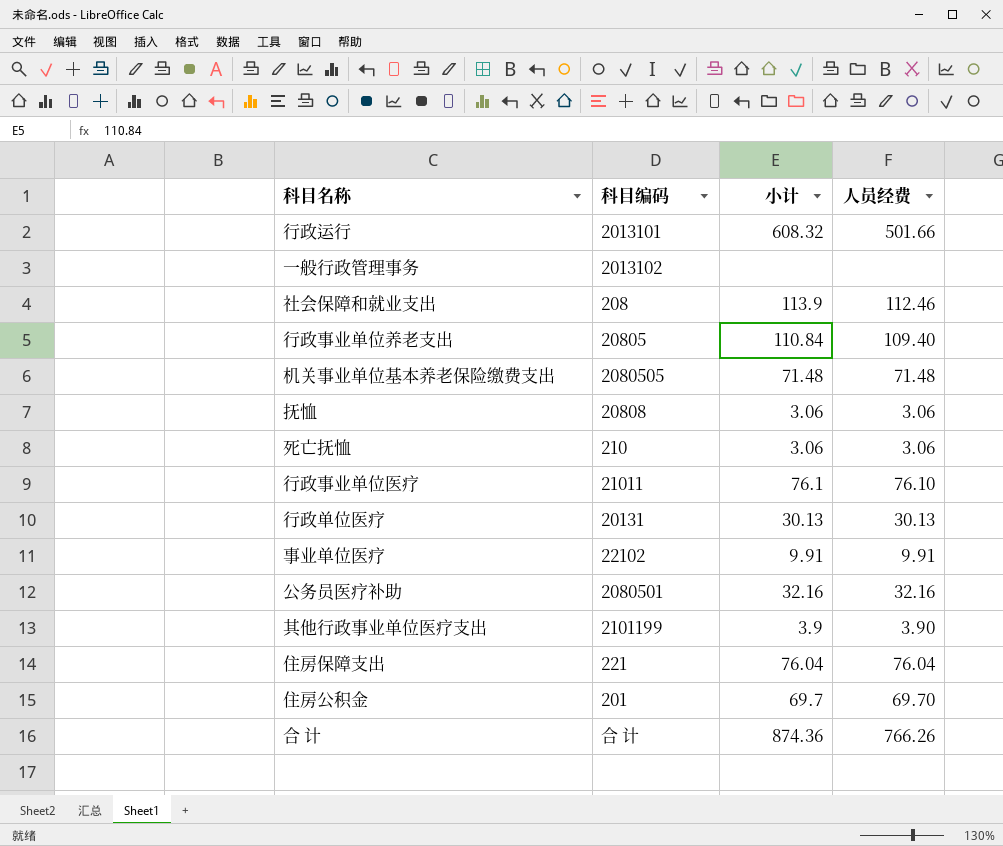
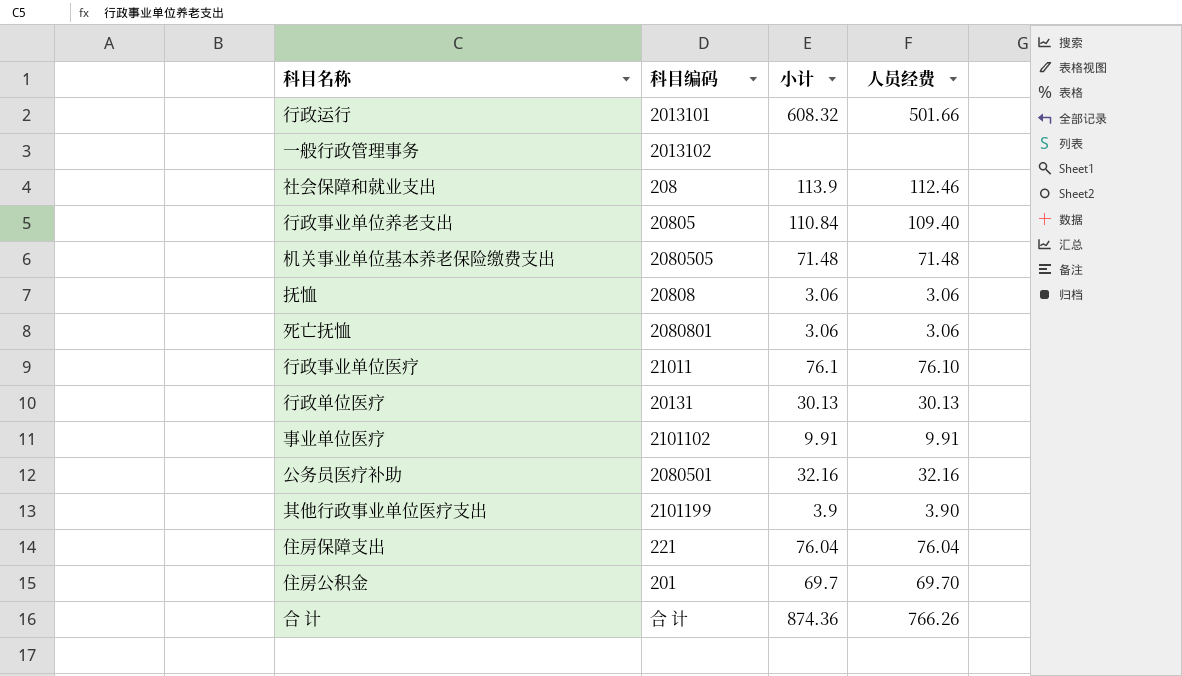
死亡抚恤 | 科目编码: 210 -> 2080801
事业单位医疗 | 科目编码: 22102 -> 2101102

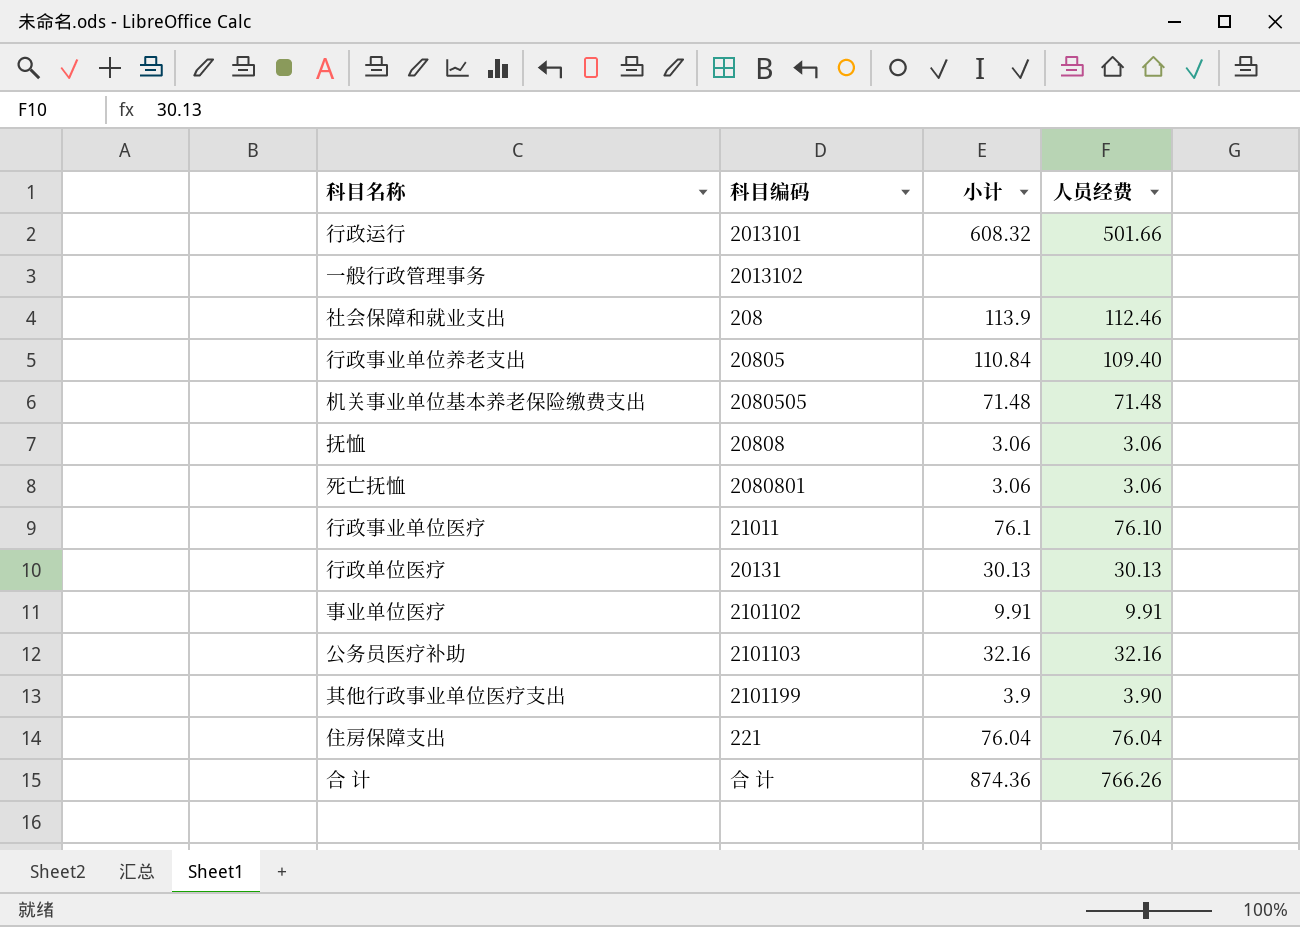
row 住房公积金: 201 | 69.7 | 69.70 -> none
公务员医疗补助 | 科目编码: 2080501 -> 2101103

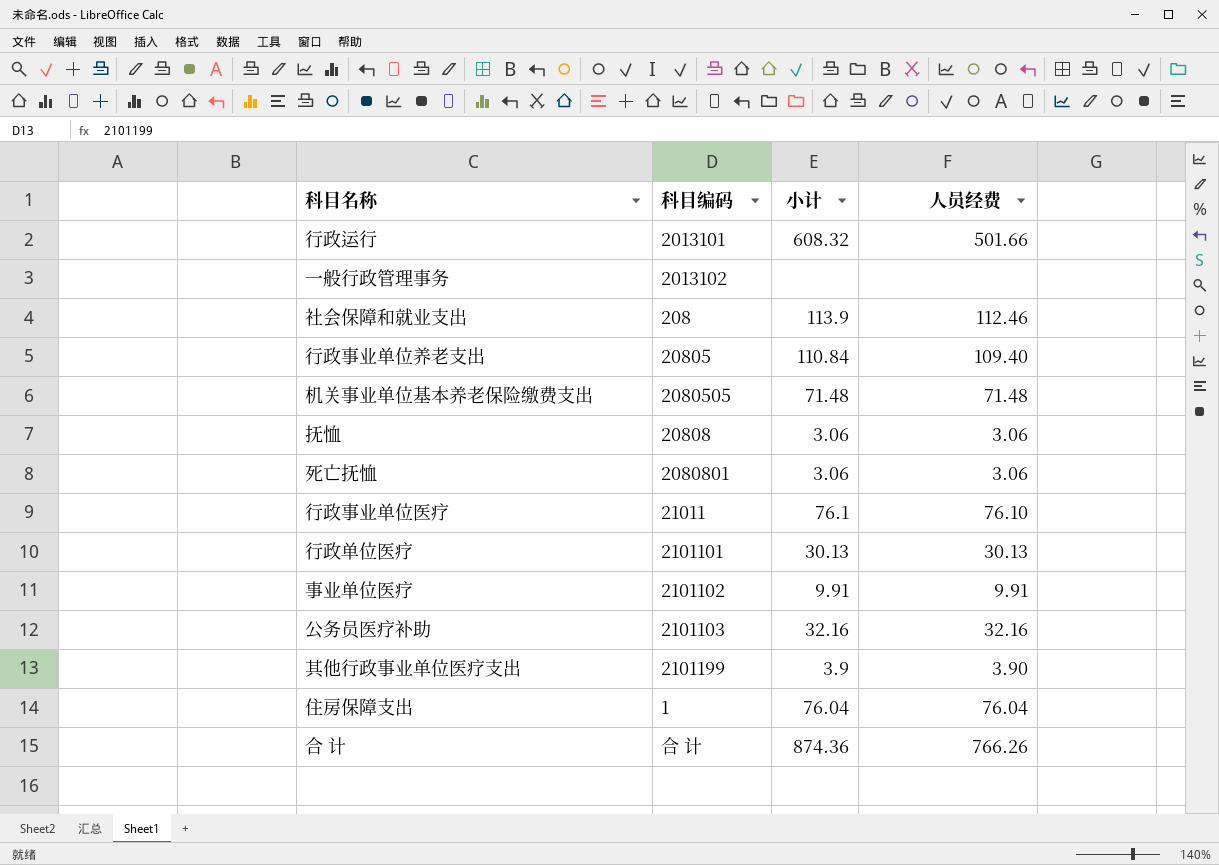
行政单位医疗 | 科目编码: 20131 -> 2101101
住房保障支出 | 科目编码: 221 -> 1

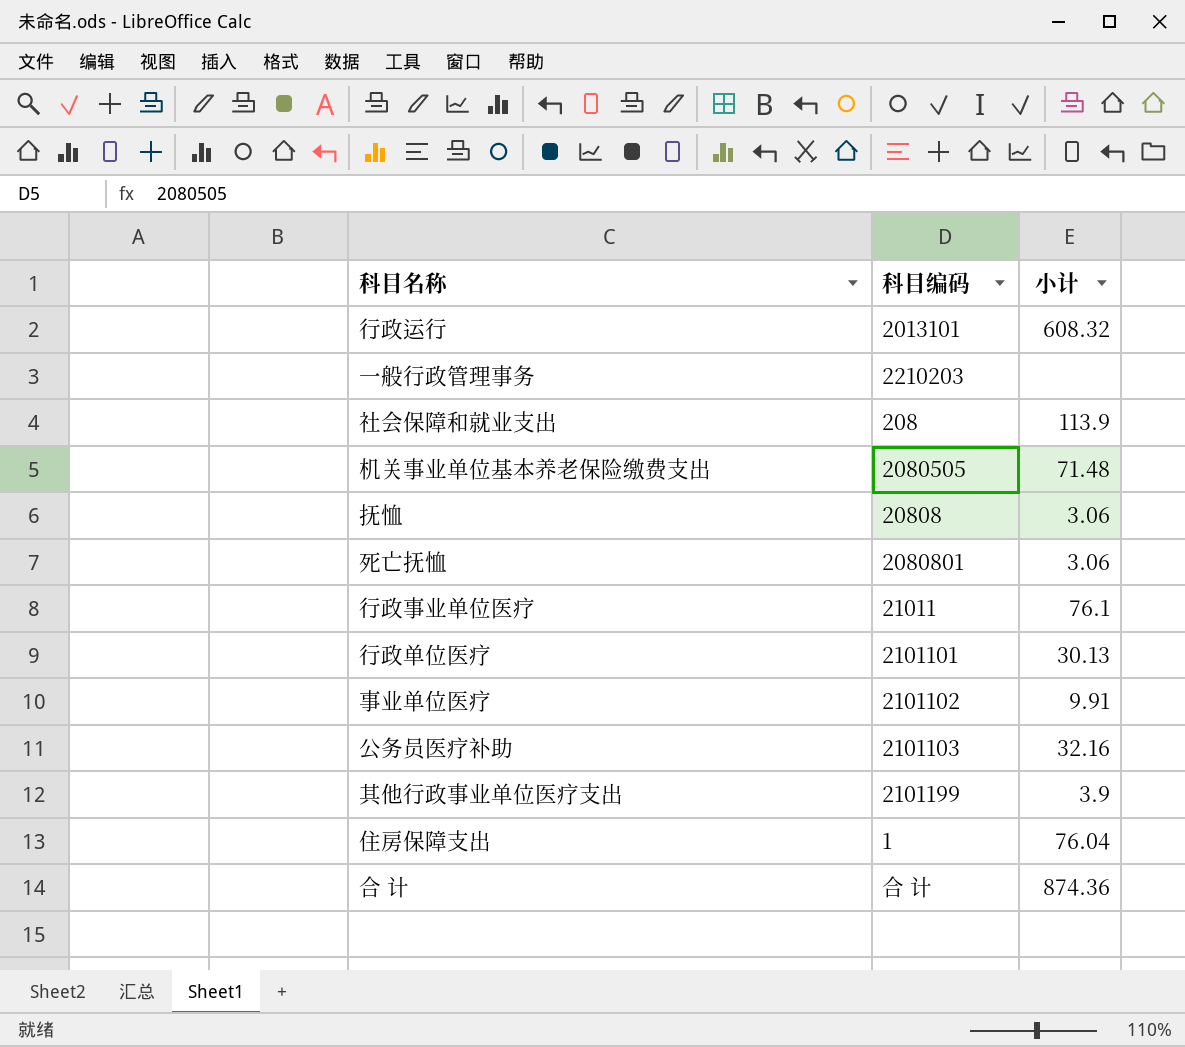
column 人员经费 | position: 4 -> none
row 行政事业单位养老支出: 20805 | 110.84 | 109.40 -> none
一般行政管理事务 | 科目编码: 2013102 -> 2210203

